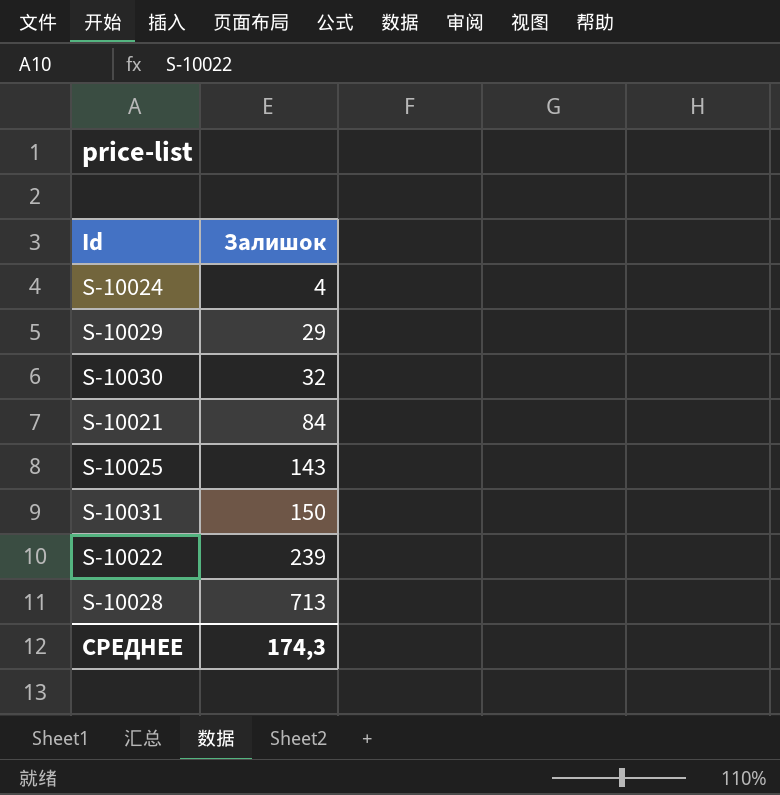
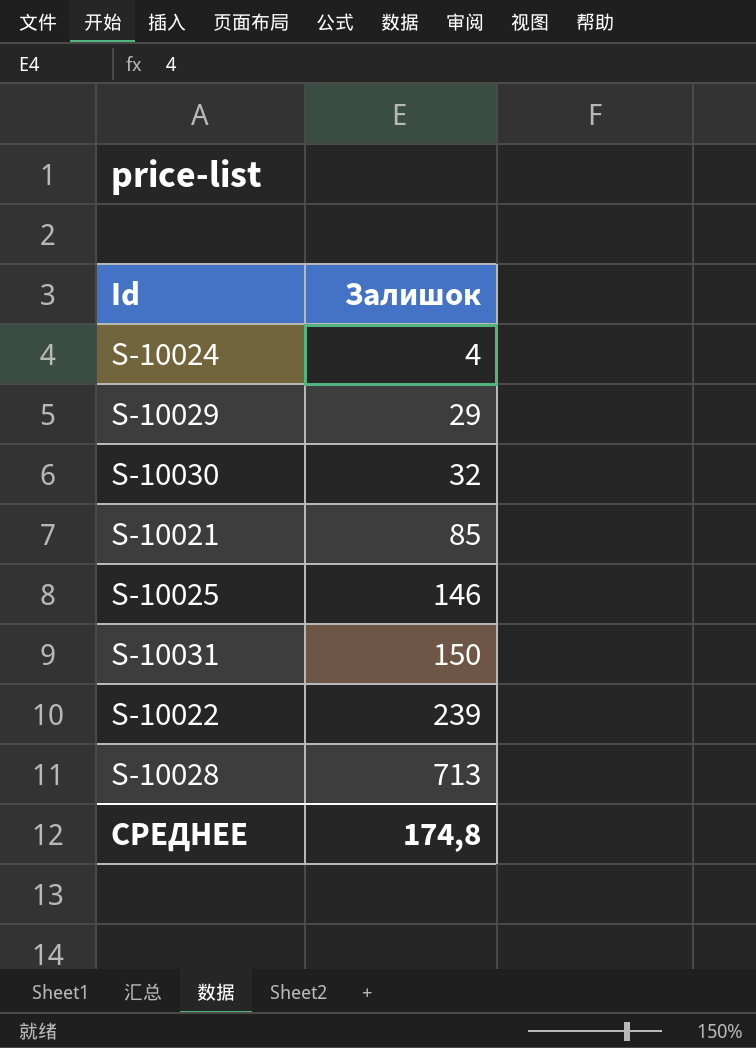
S-10021 | Залишок: 84 -> 85
S-10025 | Залишок: 143 -> 146
СРЕДНЕЕ | Залишок: 174,3 -> 174,8

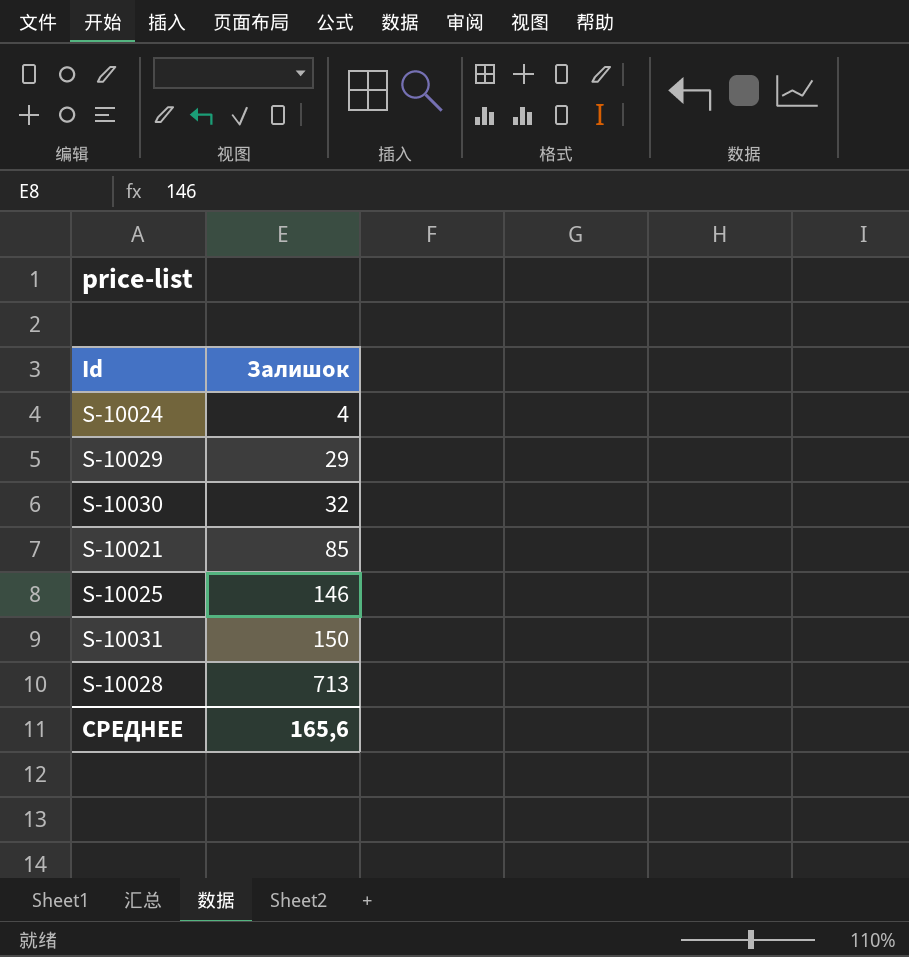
row S-10022: 239 -> none
СРЕДНЕЕ | Залишок: 174,8 -> 165,6

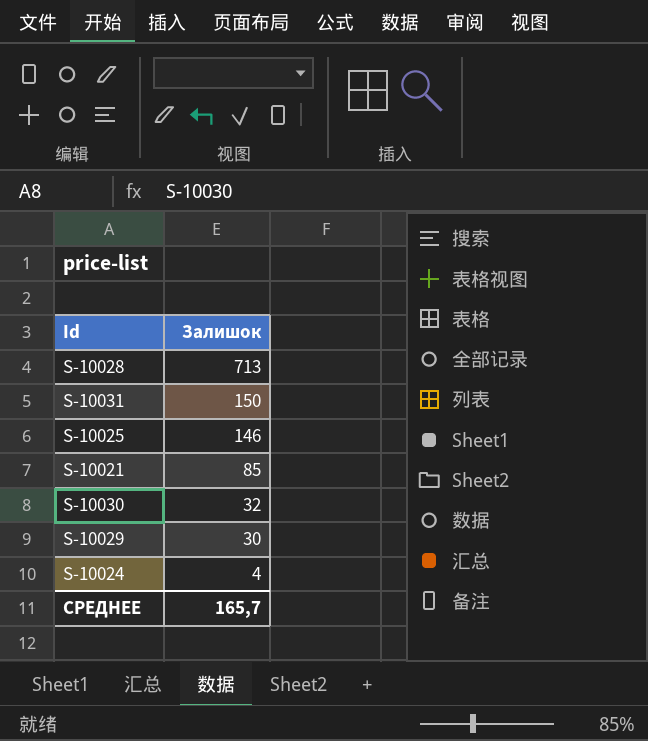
row order: Залишок ascending -> Залишок descending
S-10029 | Залишок: 29 -> 30
СРЕДНЕЕ | Залишок: 165,6 -> 165,7

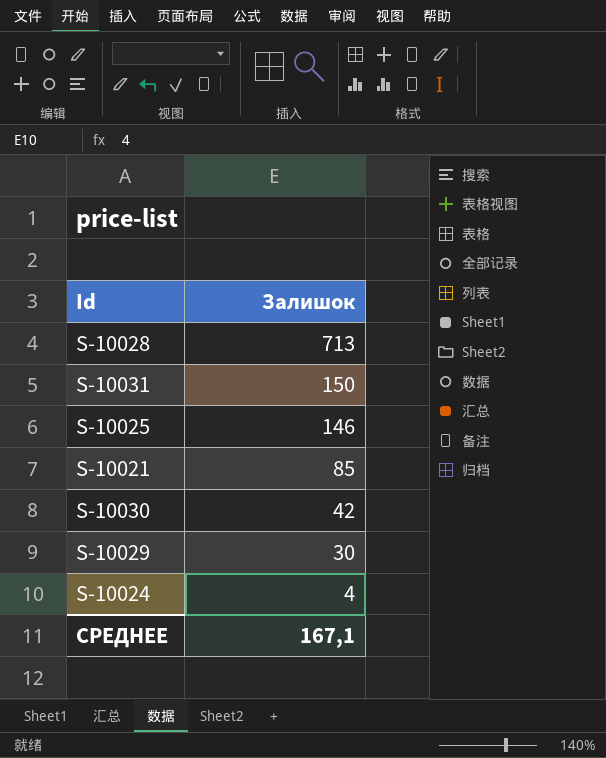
S-10030 | Залишок: 32 -> 42
СРЕДНЕЕ | Залишок: 165,7 -> 167,1

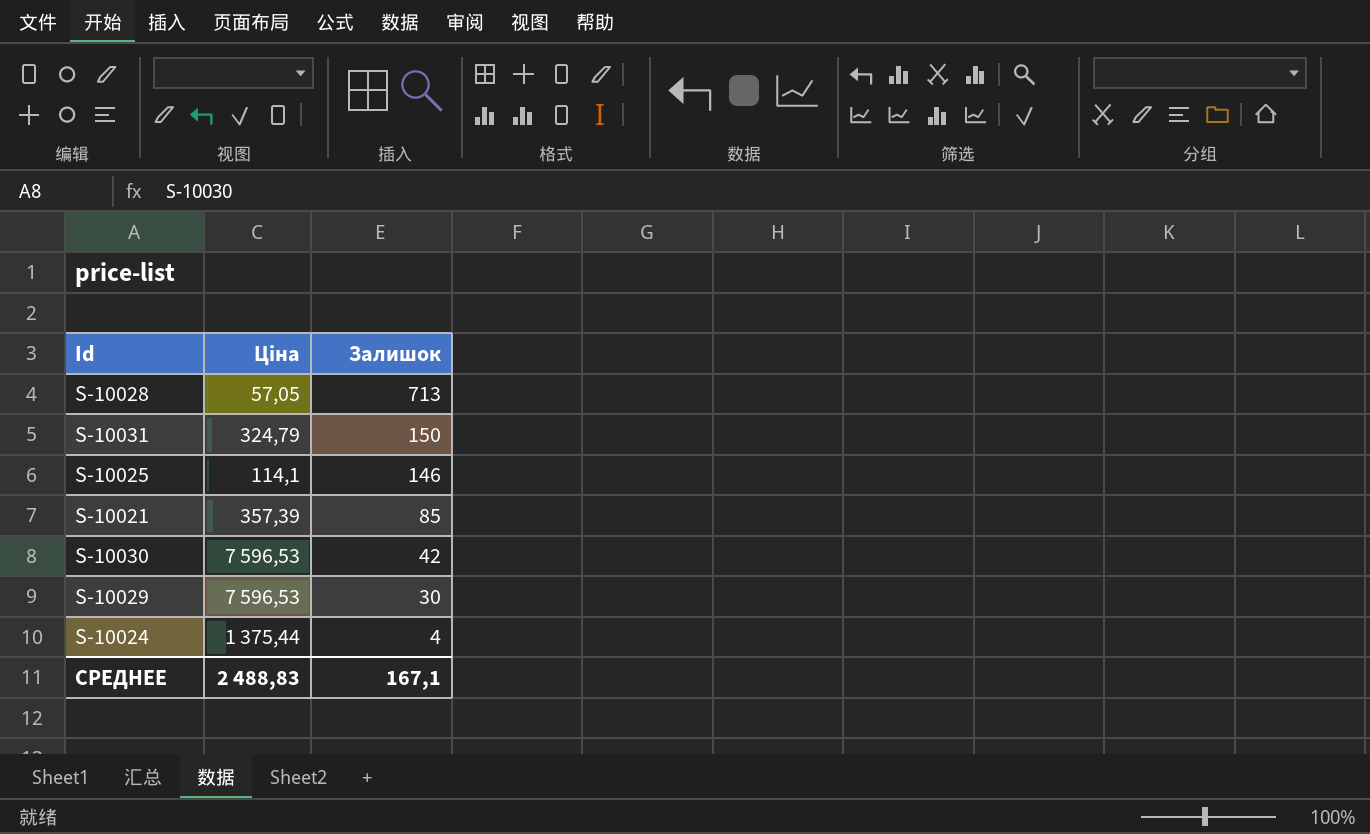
column Ціна | position: none -> 2

